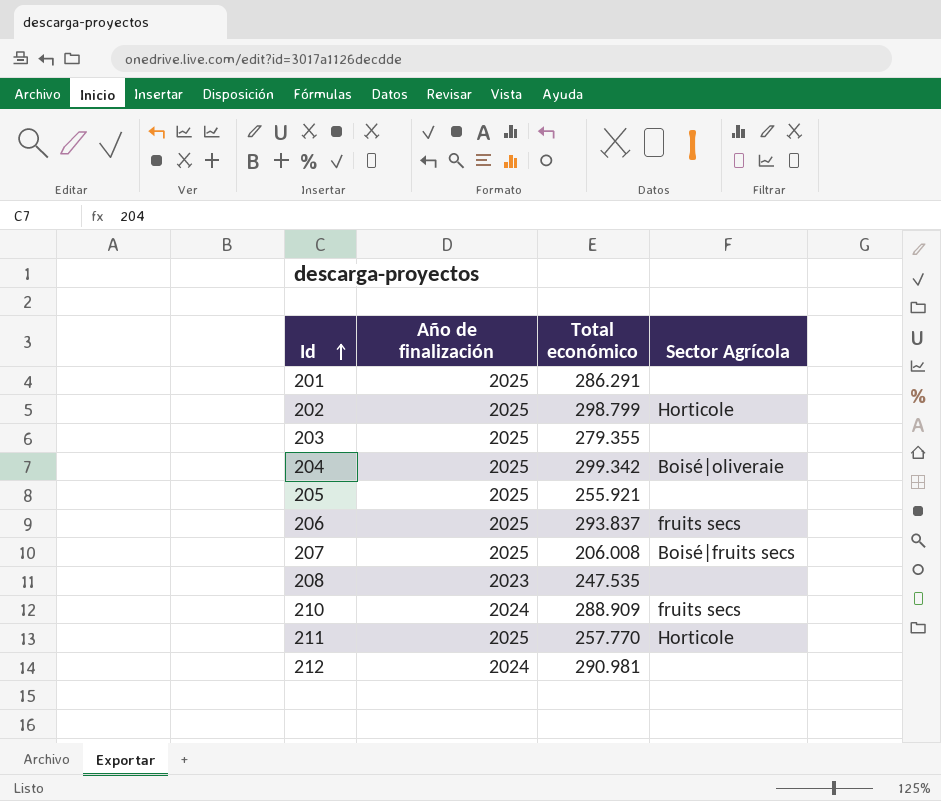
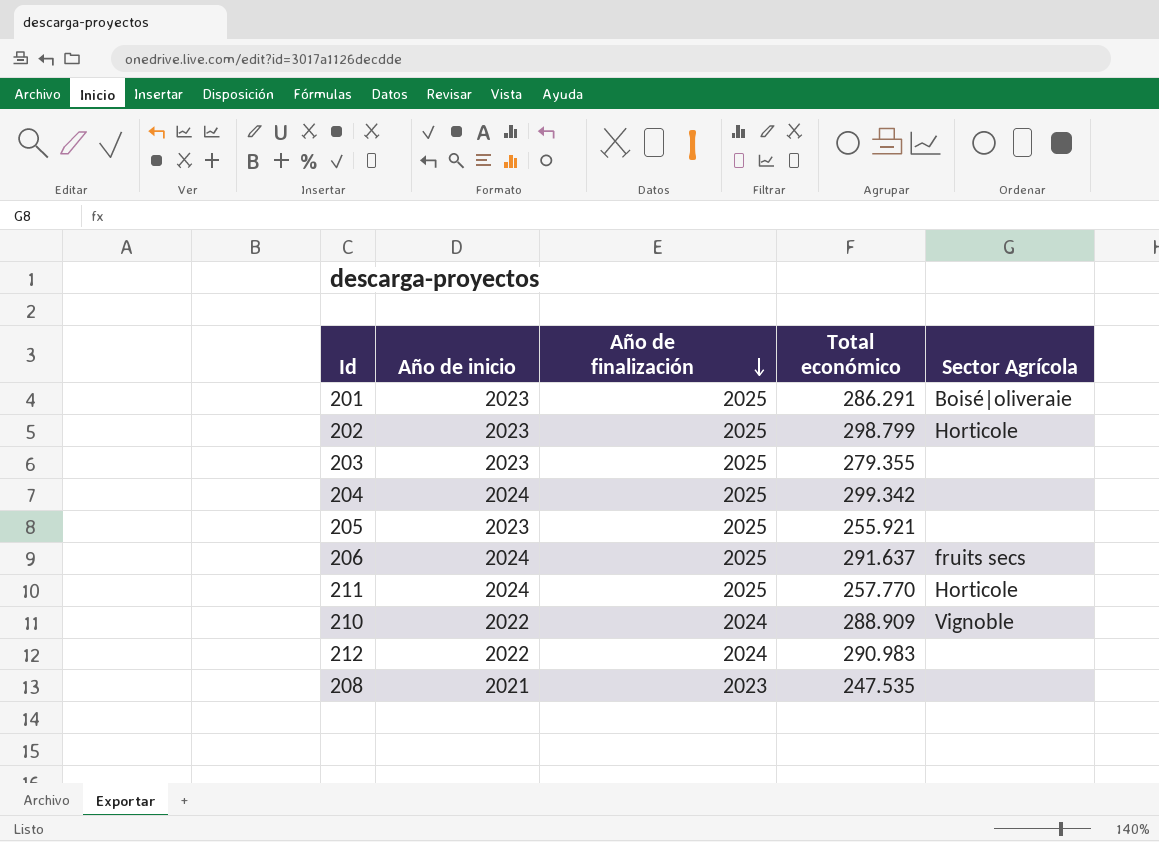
row order: Id ascending -> Año de finalización descending
column Año de inicio | position: none -> 2
row 207: 2025 | 206.008 | Boisé|fruits secs -> none
201 | Sector Agrícola: none -> Boisé|oliveraie
204 | Sector Agrícola: Boisé|oliveraie -> none
206 | Total económico: 293.837 -> 291.637
210 | Sector Agrícola: fruits secs -> Vignoble
212 | Total económico: 290.981 -> 290.983

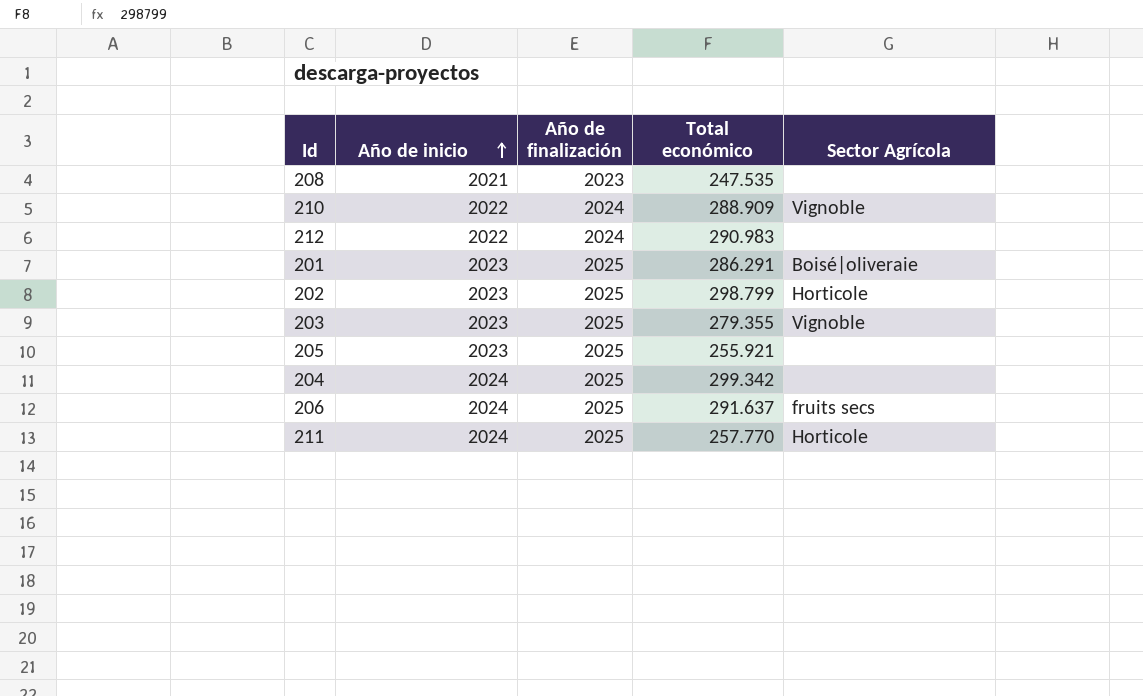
row order: Año de finalización descending -> Año de inicio ascending
203 | Sector Agrícola: none -> Vignoble

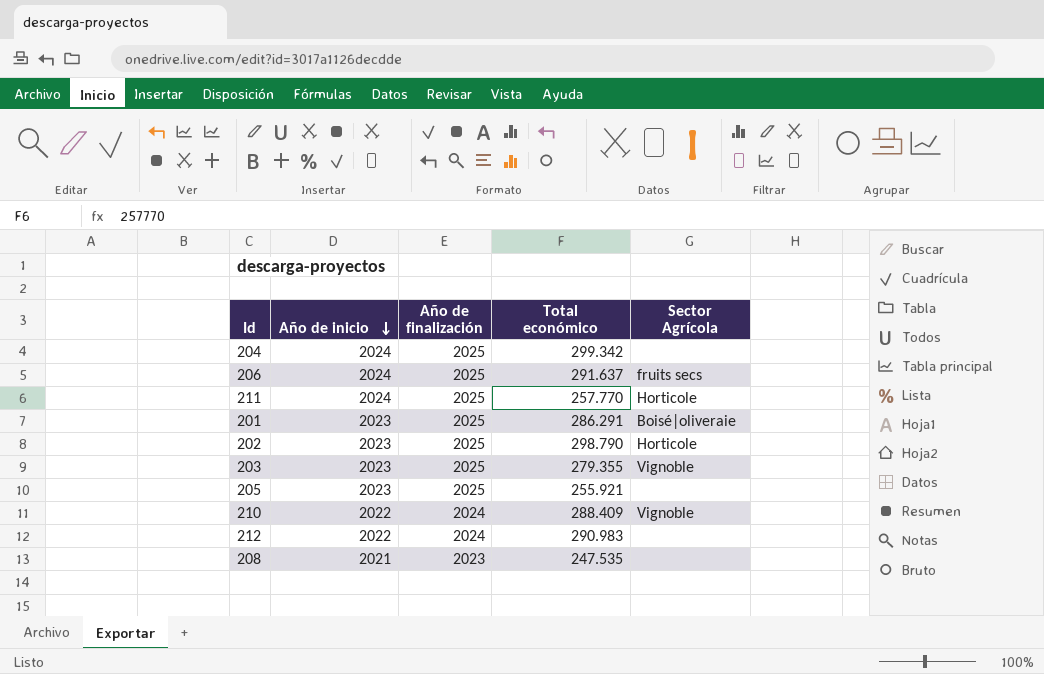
row order: Año de inicio ascending -> Año de inicio descending
202 | Total económico: 298.799 -> 298.790
210 | Total económico: 288.909 -> 288.409

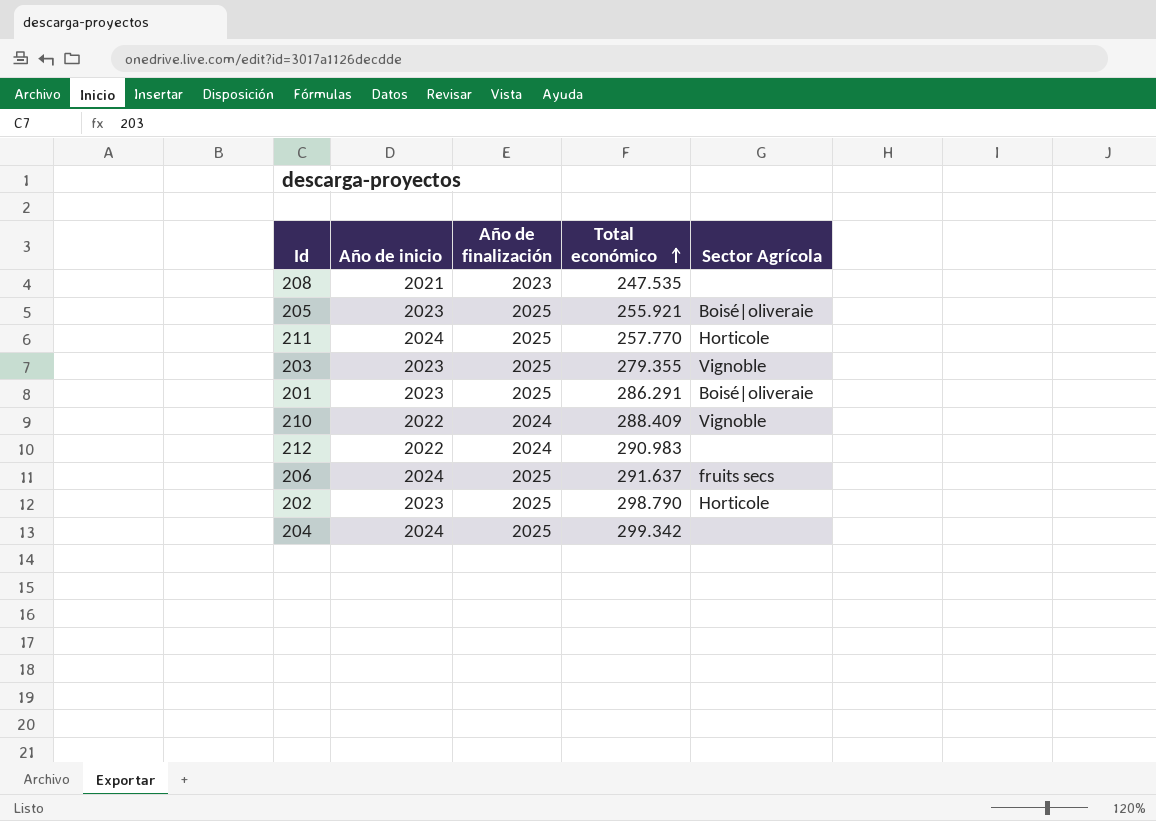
row order: Año de inicio descending -> Total económico ascending
205 | Sector Agrícola: none -> Boisé|oliveraie

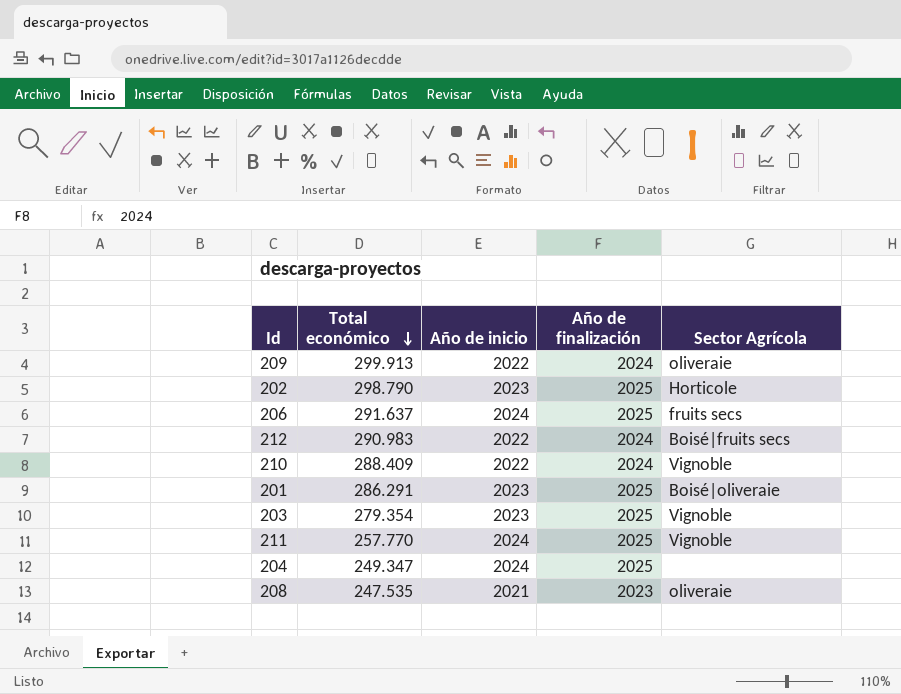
row order: Total económico ascending -> Total económico descending
column Total económico | position: 4 -> 2
row 205: 2023 | 2025 | 255.921 | Boisé|oliveraie -> none
row 209: none -> 299.913 | 2022 | 2024 | oliveraie
212 | Sector Agrícola: none -> Boisé|fruits secs
203 | Total económico: 279.355 -> 279.354
211 | Sector Agrícola: Horticole -> Vignoble
204 | Total económico: 299.342 -> 249.347
208 | Sector Agrícola: none -> oliveraie

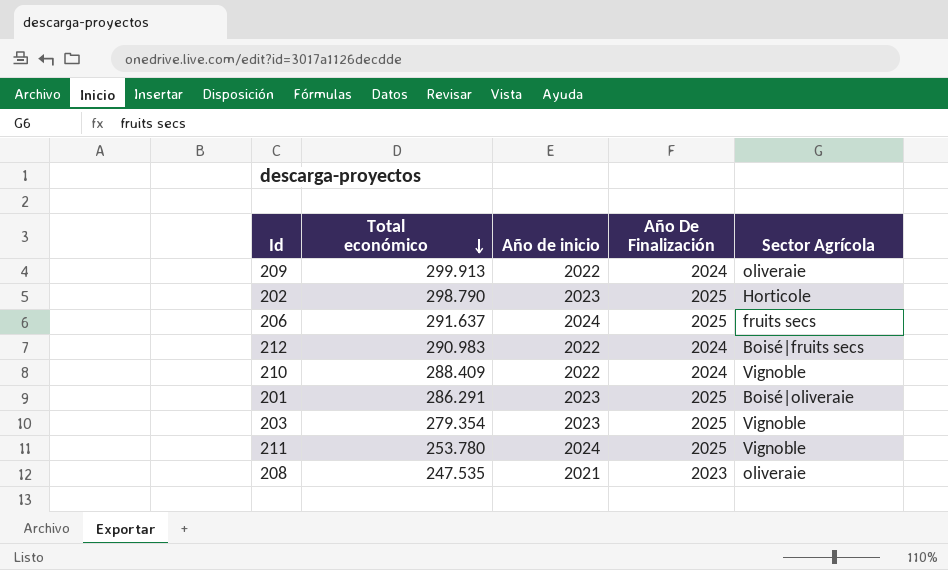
column name: Año de finalización -> Año De Finalización
row 204: 249.347 | 2024 | 2025 | none -> none
211 | Total económico: 257.770 -> 253.780

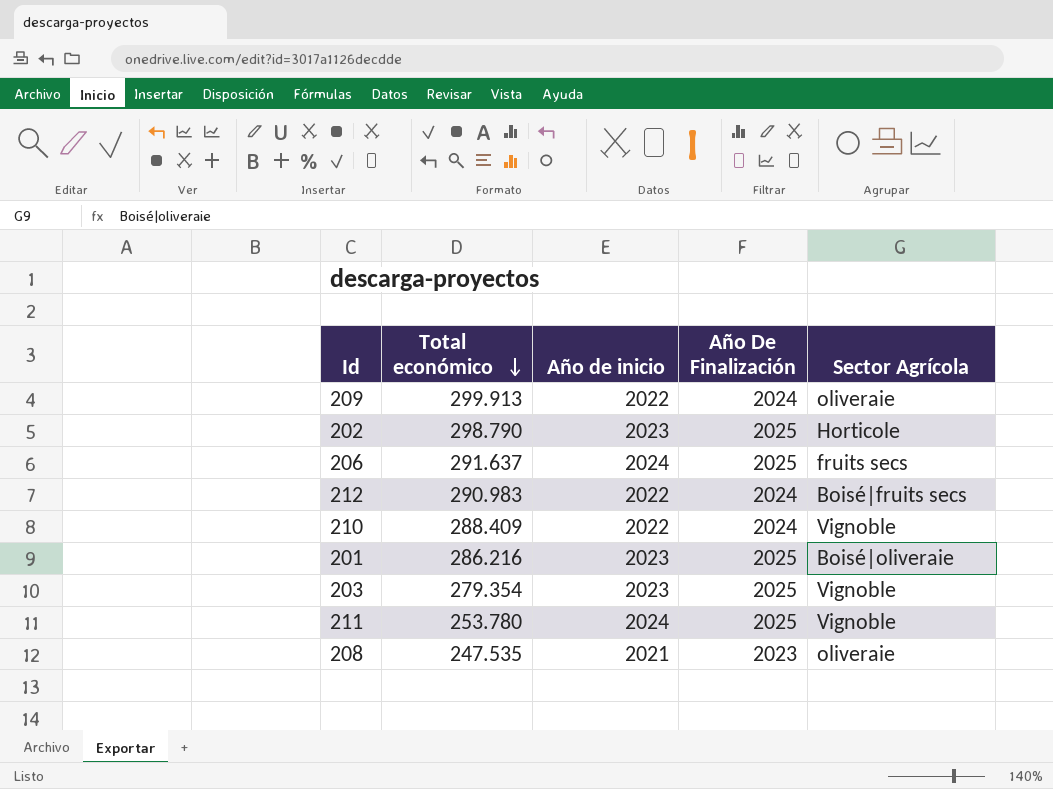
201 | Total económico: 286.291 -> 286.216

